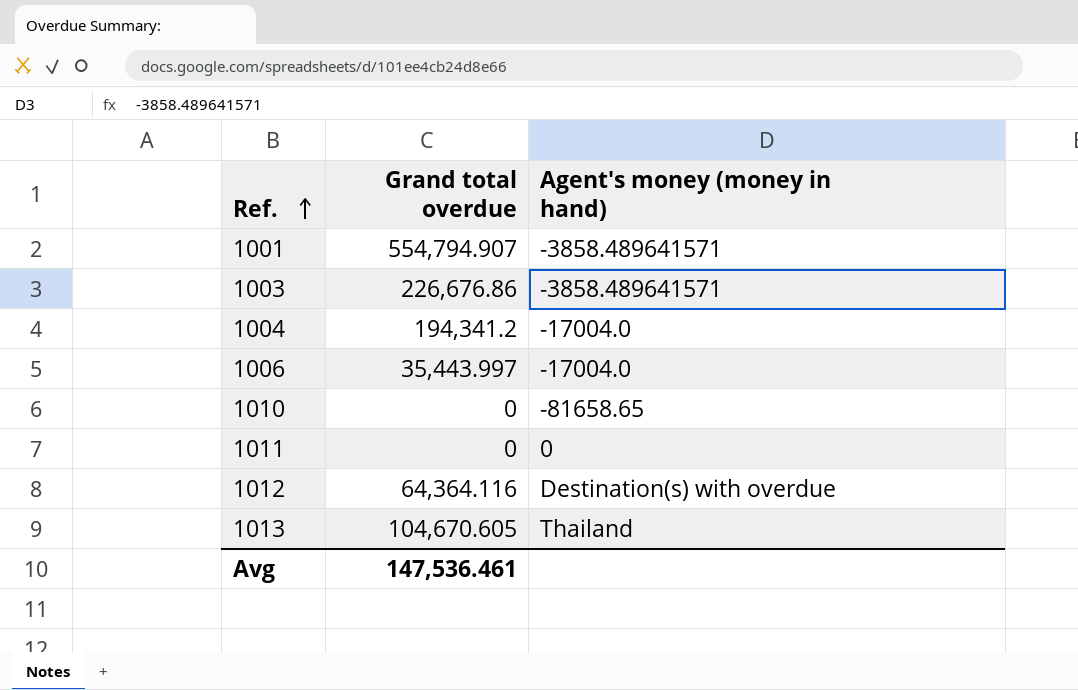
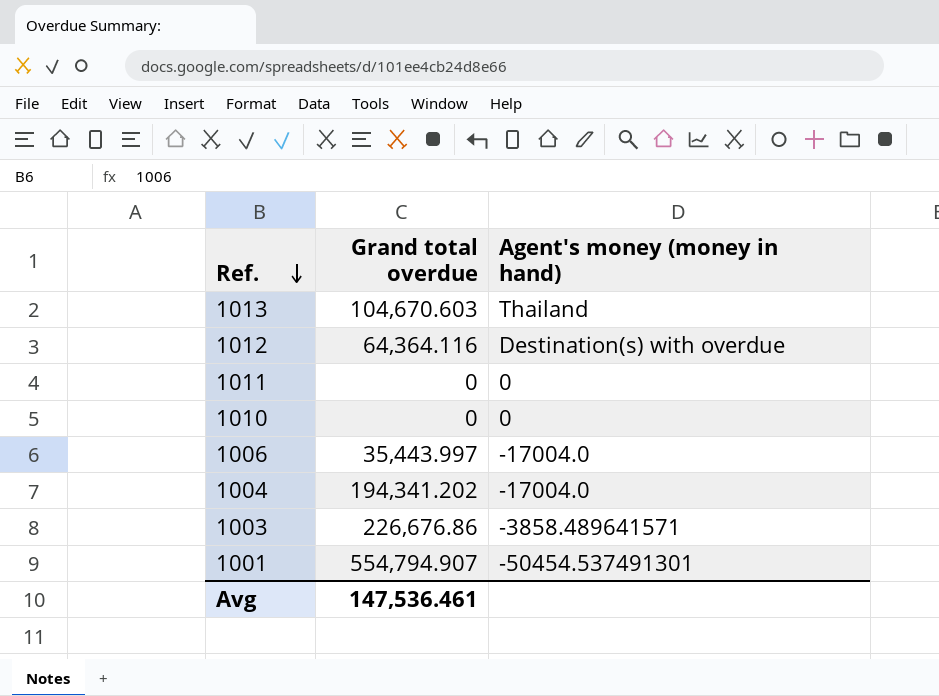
row order: Ref. ascending -> Ref. descending
1013 | Grand total overdue: 104,670.605 -> 104,670.603
1010 | Agent's money (money in hand): -81658.65 -> 0
1004 | Grand total overdue: 194,341.2 -> 194,341.202
1001 | Agent's money (money in hand): -3858.489641571 -> -50454.537491301

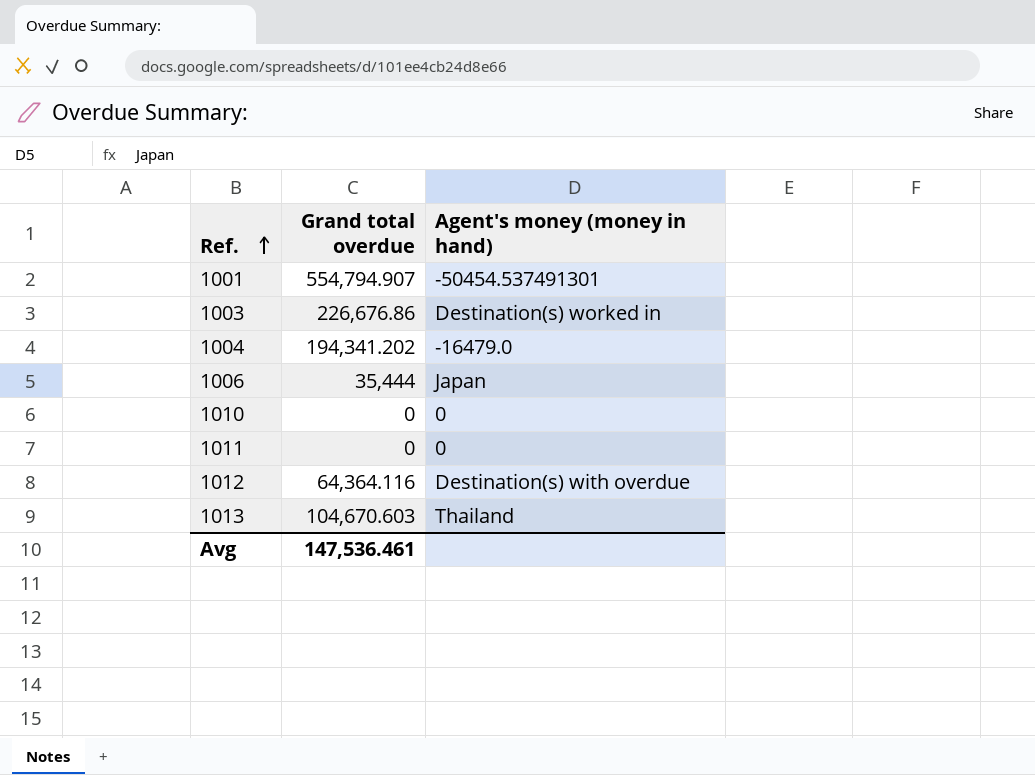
row order: Ref. descending -> Ref. ascending
1003 | Agent's money (money in hand): -3858.489641571 -> Destination(s) worked in
1004 | Agent's money (money in hand): -17004.0 -> -16479.0
1006 | Grand total overdue: 35,443.997 -> 35,444
1006 | Agent's money (money in hand): -17004.0 -> Japan

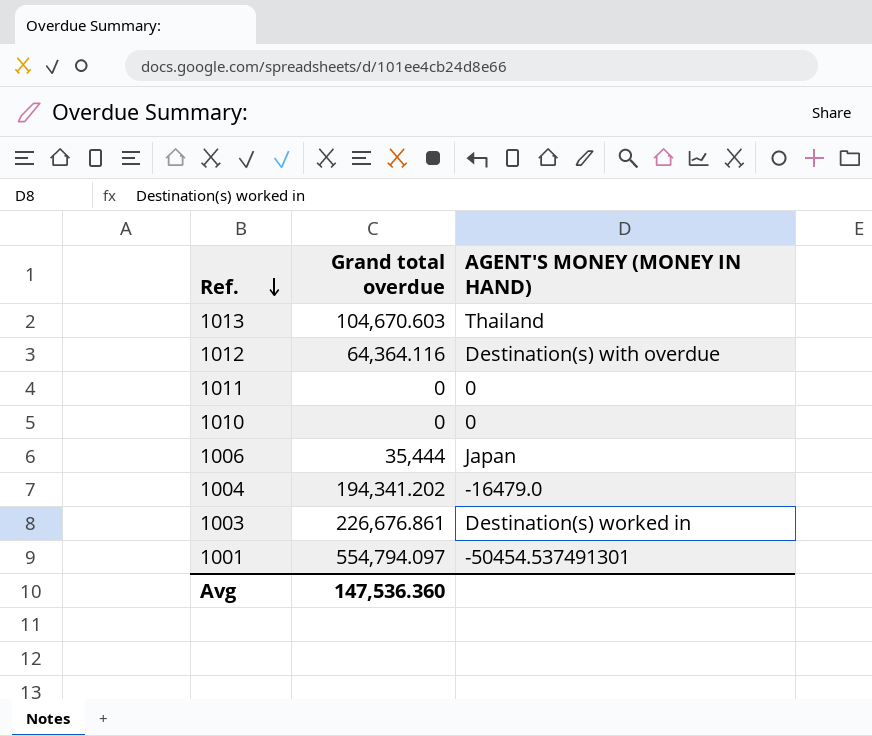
row order: Ref. ascending -> Ref. descending
column name: Agent's money (money in hand) -> AGENT'S MONEY (MONEY IN HAND)
1003 | Grand total overdue: 226,676.86 -> 226,676.861
1001 | Grand total overdue: 554,794.907 -> 554,794.097
Avg | Grand total overdue: 147,536.461 -> 147,536.360

